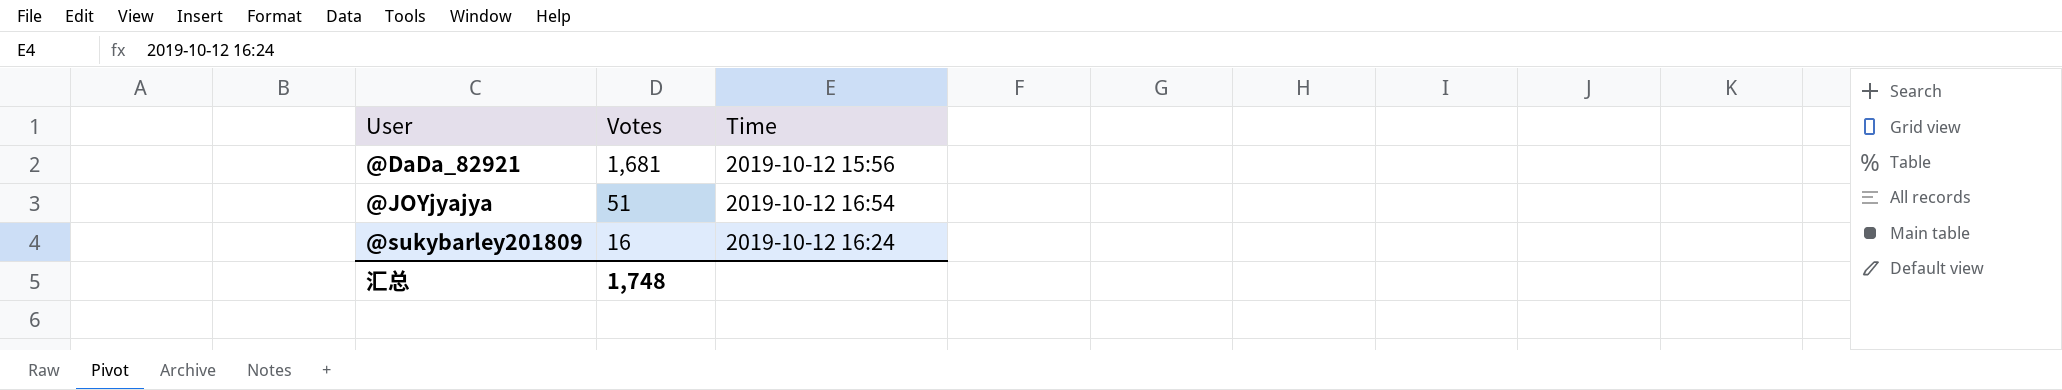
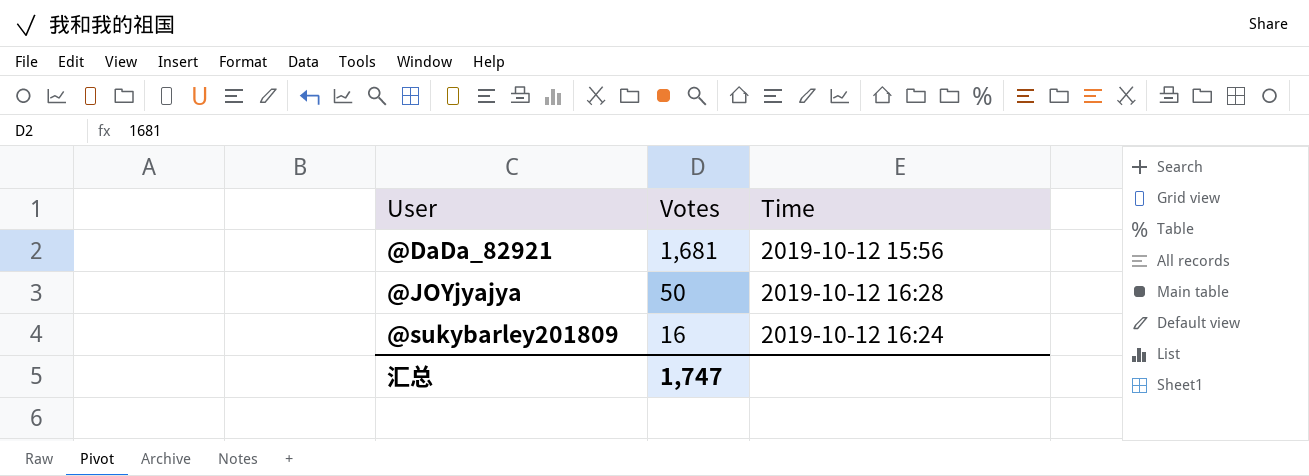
@JOYjyajya | Votes: 51 -> 50
@JOYjyajya | Time: 2019-10-12 16:54 -> 2019-10-12 16:28
汇总 | Votes: 1,748 -> 1,747

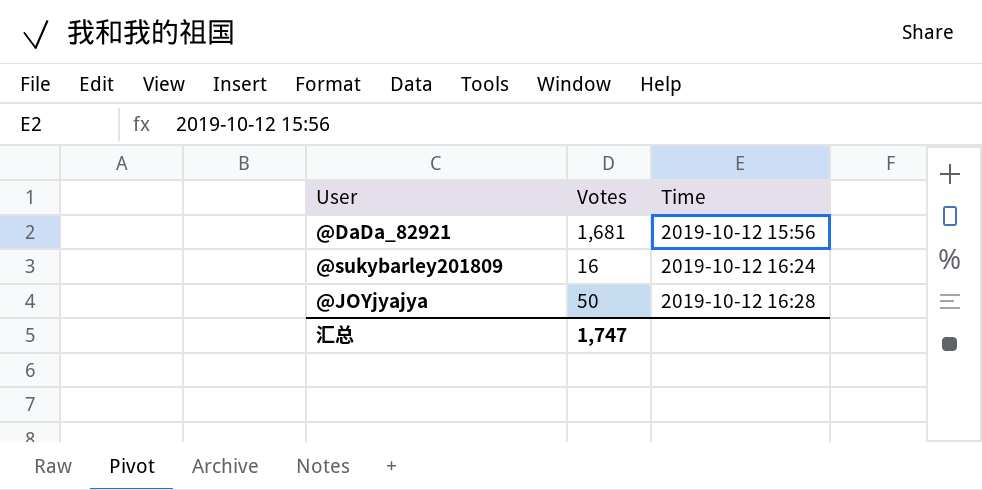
row order: User ascending -> Time ascending

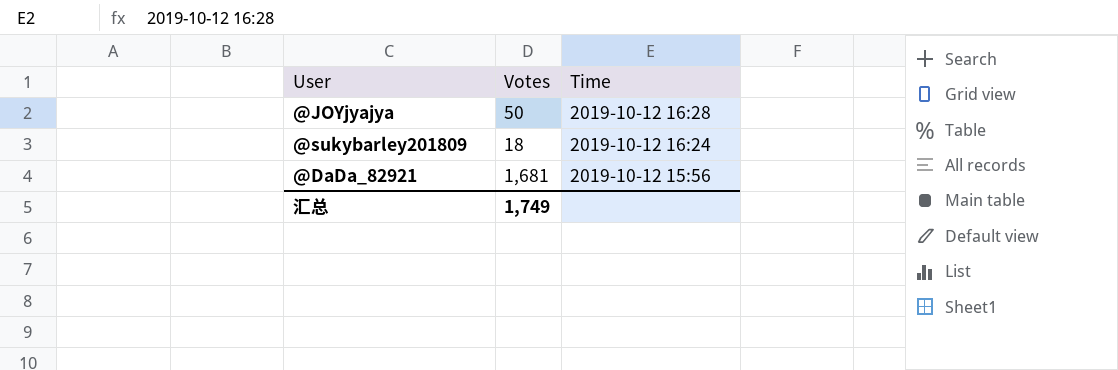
row order: Time ascending -> Time descending
@sukybarley201809 | Votes: 16 -> 18
汇总 | Votes: 1,747 -> 1,749

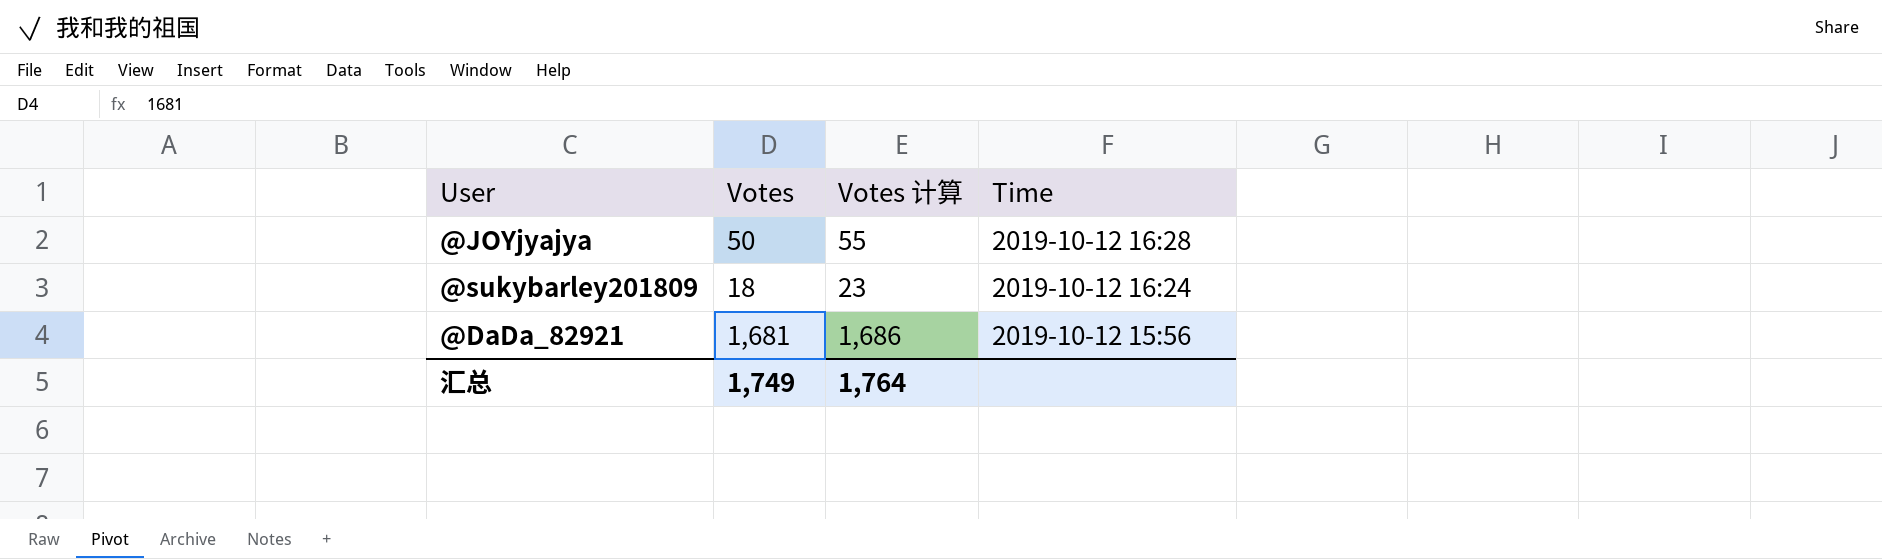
column Votes 计算 | formula: none -> [Votes] + 5

